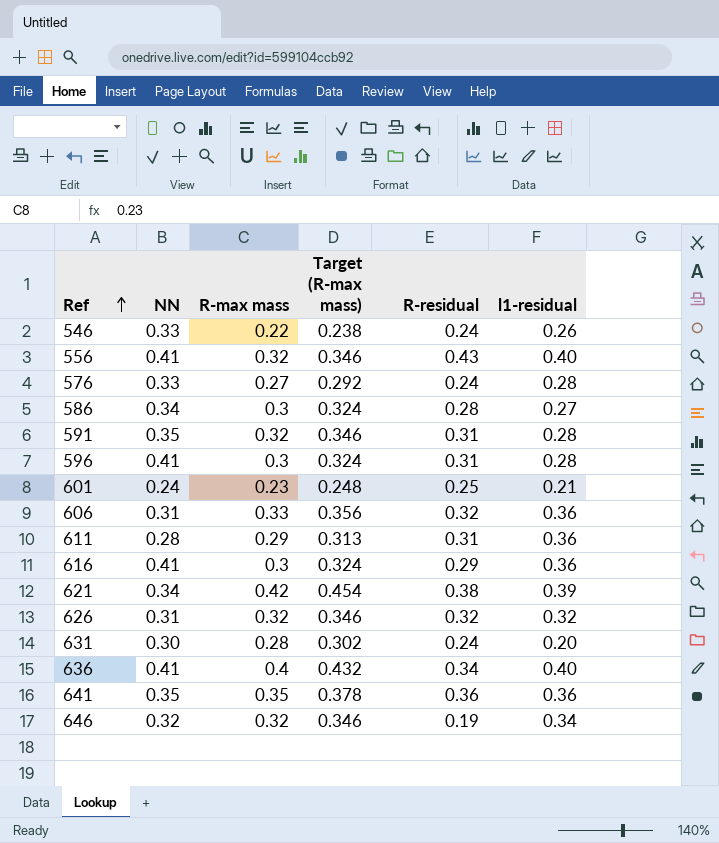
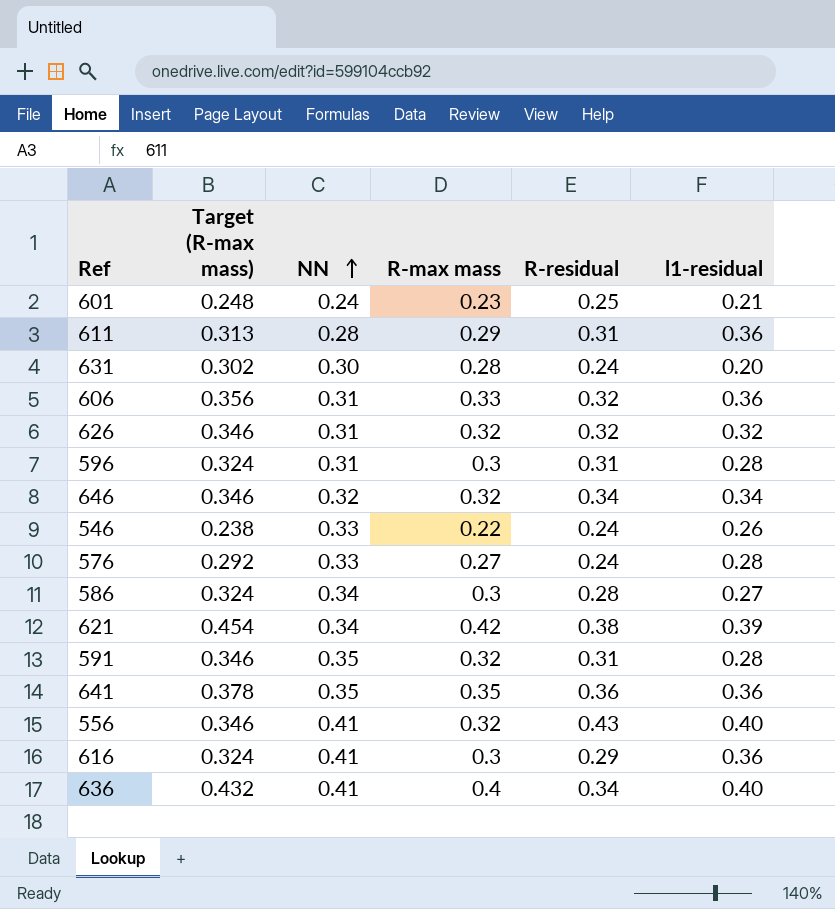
row order: Ref ascending -> NN ascending
column Target (R-max mass) | position: 4 -> 2
596 | NN: 0.41 -> 0.31
646 | R-residual: 0.19 -> 0.34

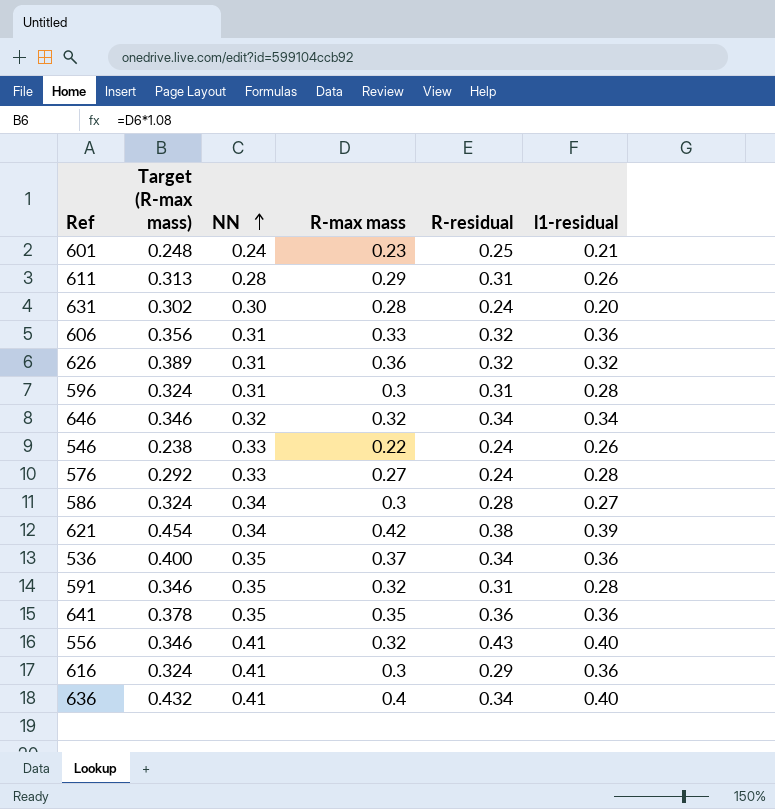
611 | l1-residual: 0.36 -> 0.26
626 | Target (R-max mass): 0.346 -> 0.389
626 | R-max mass: 0.32 -> 0.36
row 536: none -> 0.400 | 0.35 | 0.37 | 0.34 | 0.36

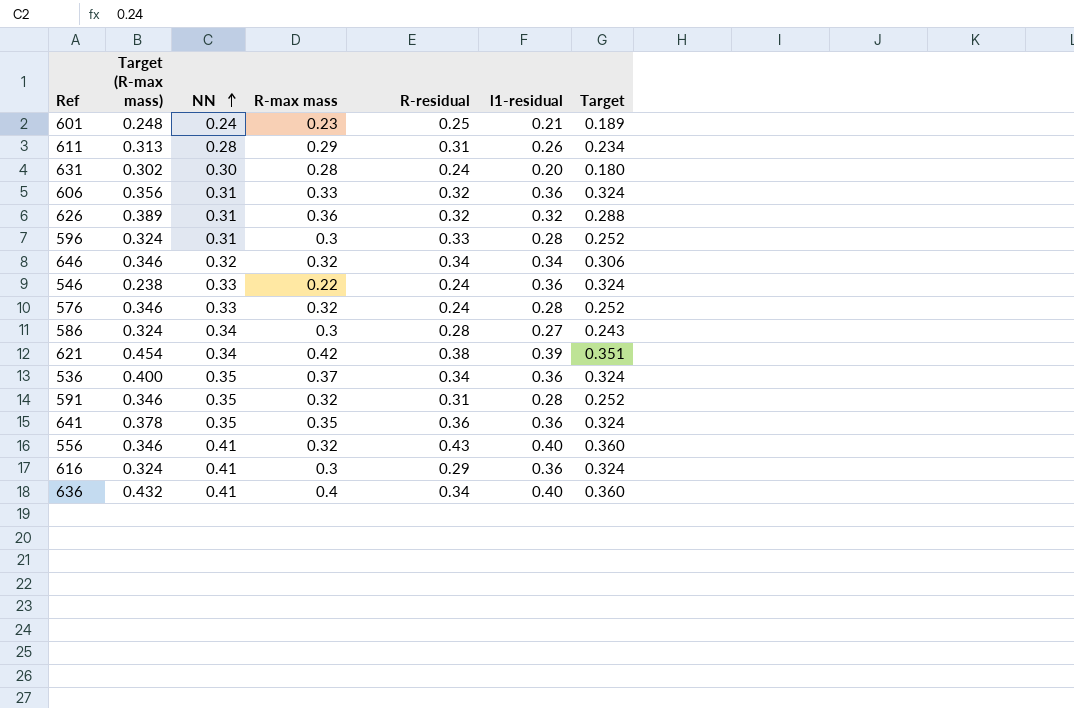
column Target | formula: none -> [l1-residual] * 0.9
596 | R-residual: 0.31 -> 0.33
546 | l1-residual: 0.26 -> 0.36
576 | Target (R-max mass): 0.292 -> 0.346
576 | R-max mass: 0.27 -> 0.32

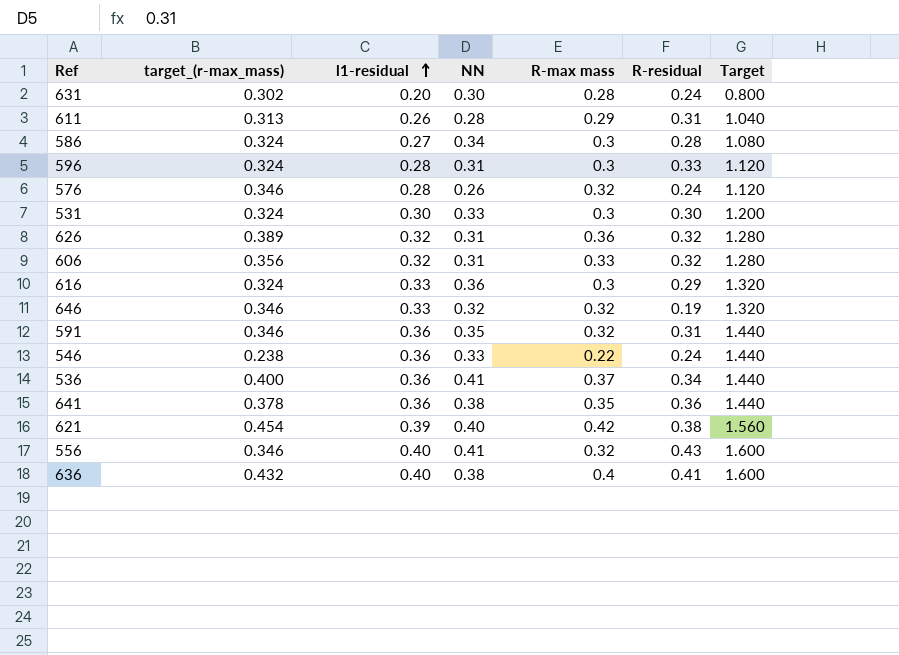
row order: NN ascending -> l1-residual ascending
column name: Target (R-max mass) -> target_(r-max_mass)
column l1-residual | position: 6 -> 3
column Target | formula: [l1-residual] * 0.9 -> [l1-residual] * 4
row 601: 0.248 | 0.24 | 0.23 | 0.25 | 0.21 | 0.189 -> none
576 | NN: 0.33 -> 0.26
row 531: none -> 0.324 | 0.30 | 0.33 | 0.3 | 0.30 | 1.200
606 | l1-residual: 0.36 -> 0.32
616 | l1-residual: 0.36 -> 0.33
616 | NN: 0.41 -> 0.36
646 | l1-residual: 0.34 -> 0.33
646 | R-residual: 0.34 -> 0.19
591 | l1-residual: 0.28 -> 0.36
536 | NN: 0.35 -> 0.41
641 | NN: 0.35 -> 0.38
621 | NN: 0.34 -> 0.40
636 | NN: 0.41 -> 0.38
636 | R-residual: 0.34 -> 0.41

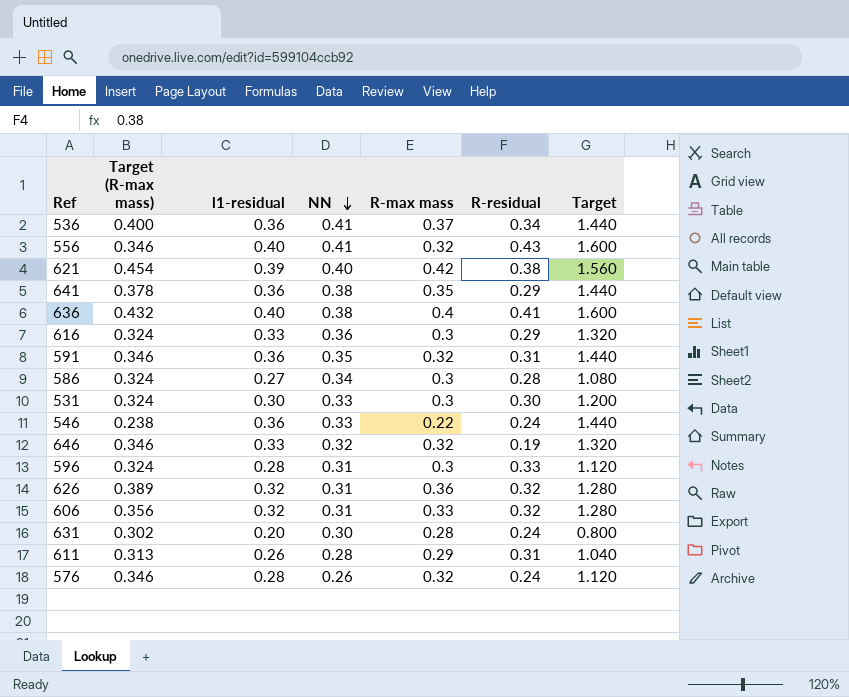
row order: l1-residual ascending -> NN descending
column name: target_(r-max_mass) -> Target (R-max mass)
641 | R-residual: 0.36 -> 0.29

